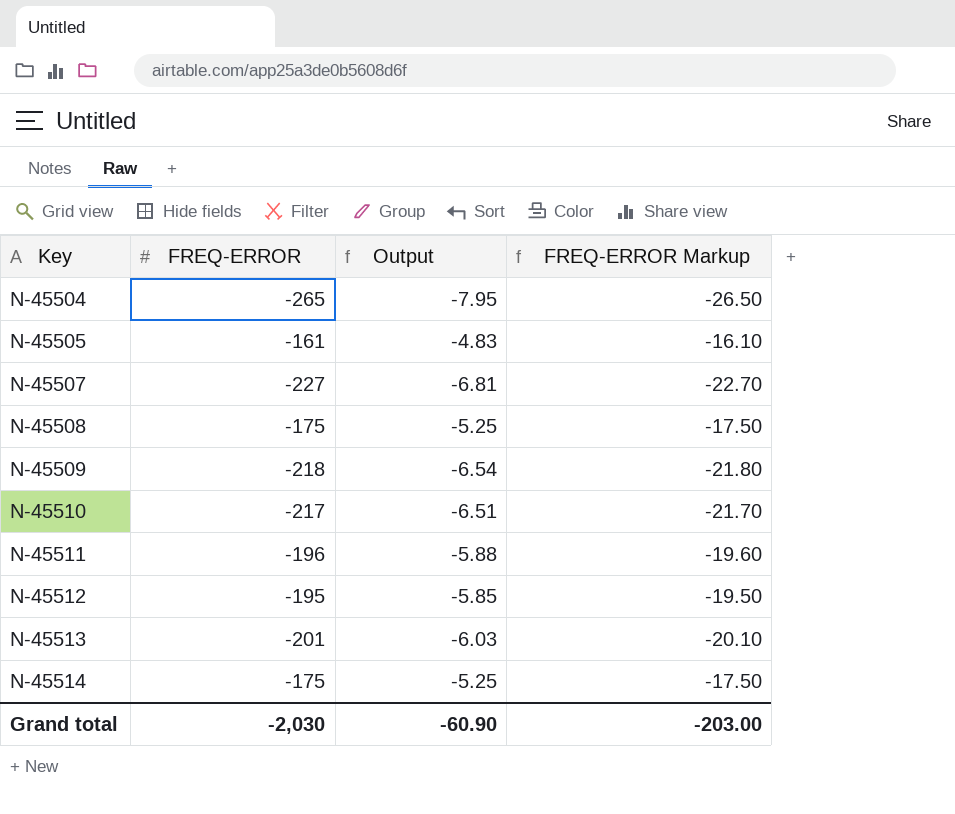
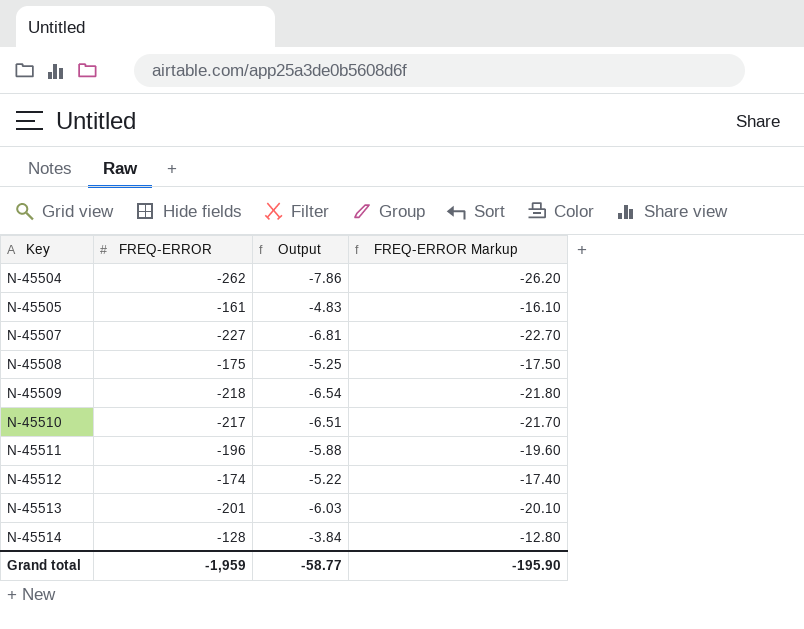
N-45504 | FREQ-ERROR: -265 -> -262
N-45504 | Output: -7.95 -> -7.86
N-45504 | FREQ-ERROR Markup: -26.50 -> -26.20
N-45512 | FREQ-ERROR: -195 -> -174
N-45512 | Output: -5.85 -> -5.22
N-45512 | FREQ-ERROR Markup: -19.50 -> -17.40
N-45514 | FREQ-ERROR: -175 -> -128
N-45514 | Output: -5.25 -> -3.84
N-45514 | FREQ-ERROR Markup: -17.50 -> -12.80
Grand total | FREQ-ERROR: -2,030 -> -1,959
Grand total | Output: -60.90 -> -58.77
Grand total | FREQ-ERROR Markup: -203.00 -> -195.90

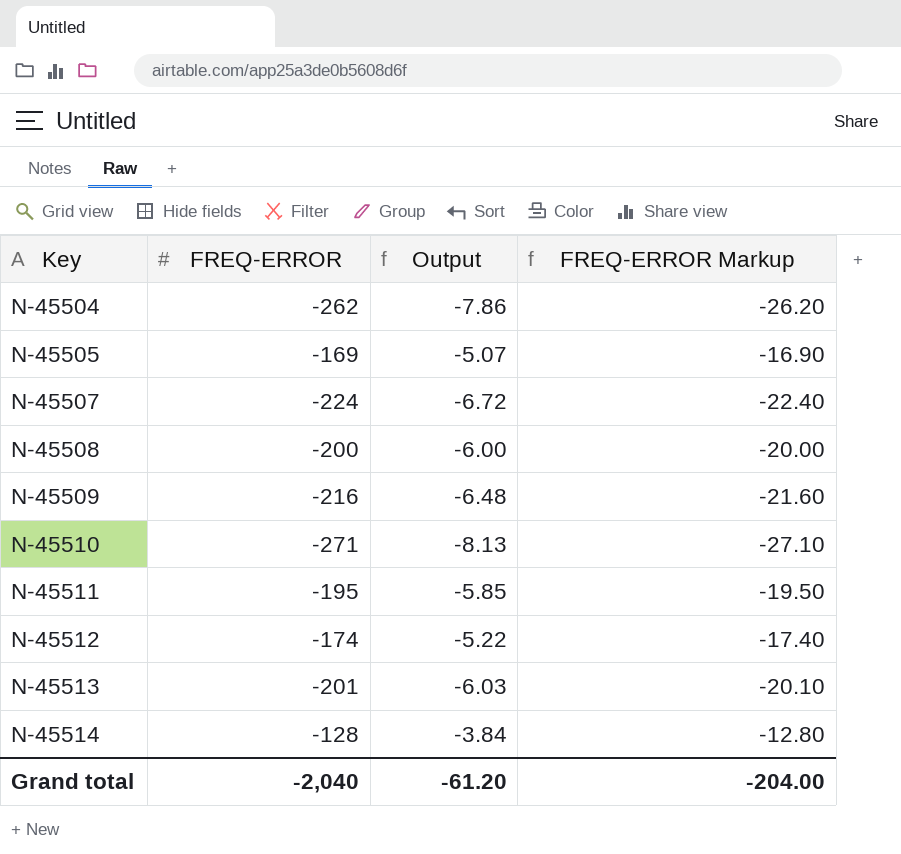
N-45505 | FREQ-ERROR: -161 -> -169
N-45505 | Output: -4.83 -> -5.07
N-45505 | FREQ-ERROR Markup: -16.10 -> -16.90
N-45507 | FREQ-ERROR: -227 -> -224
N-45507 | Output: -6.81 -> -6.72
N-45507 | FREQ-ERROR Markup: -22.70 -> -22.40
N-45508 | FREQ-ERROR: -175 -> -200
N-45508 | Output: -5.25 -> -6.00
N-45508 | FREQ-ERROR Markup: -17.50 -> -20.00
N-45509 | FREQ-ERROR: -218 -> -216
N-45509 | Output: -6.54 -> -6.48
N-45509 | FREQ-ERROR Markup: -21.80 -> -21.60
N-45510 | FREQ-ERROR: -217 -> -271
N-45510 | Output: -6.51 -> -8.13
N-45510 | FREQ-ERROR Markup: -21.70 -> -27.10
N-45511 | FREQ-ERROR: -196 -> -195
N-45511 | Output: -5.88 -> -5.85
N-45511 | FREQ-ERROR Markup: -19.60 -> -19.50
Grand total | FREQ-ERROR: -1,959 -> -2,040
Grand total | Output: -58.77 -> -61.20
Grand total | FREQ-ERROR Markup: -195.90 -> -204.00

